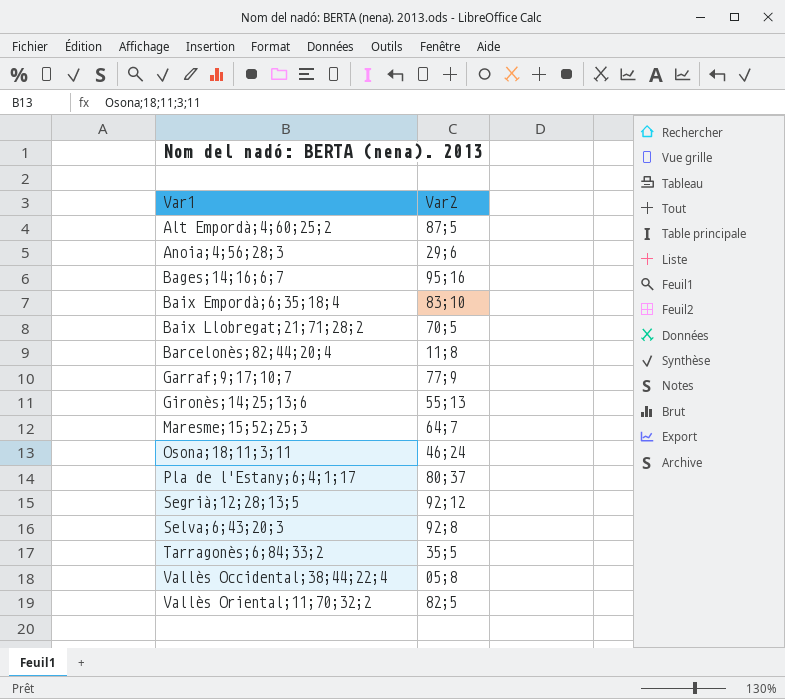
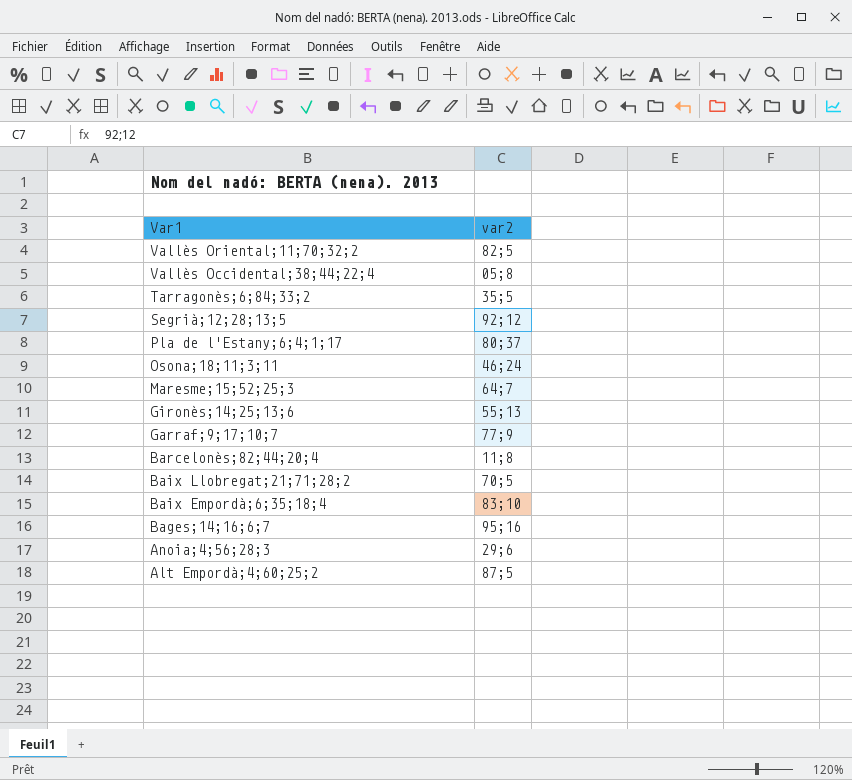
row order: Var1 ascending -> Var1 descending
column name: Var2 -> var2
row Selva;6;43;20;3: 92;8 -> none

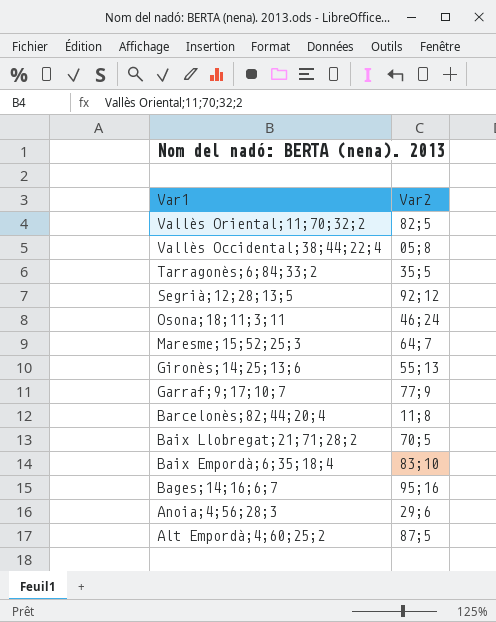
column name: var2 -> Var2
row Pla de l'Estany;6;4;1;17: 80;37 -> none

